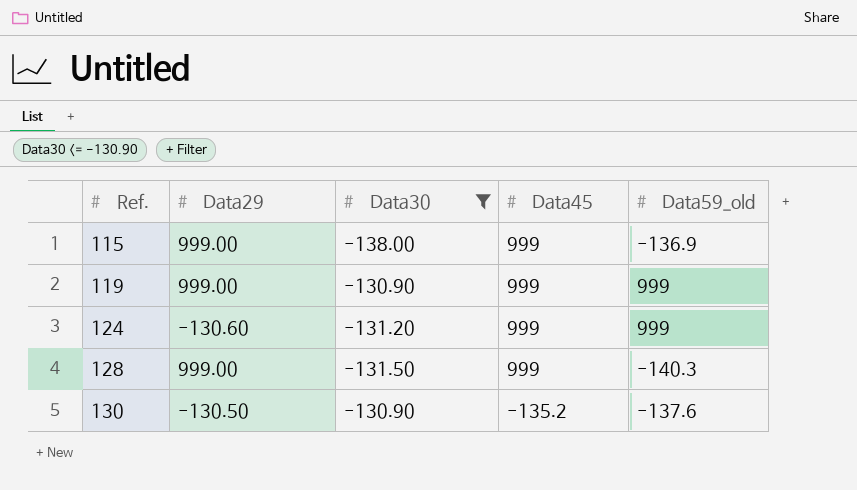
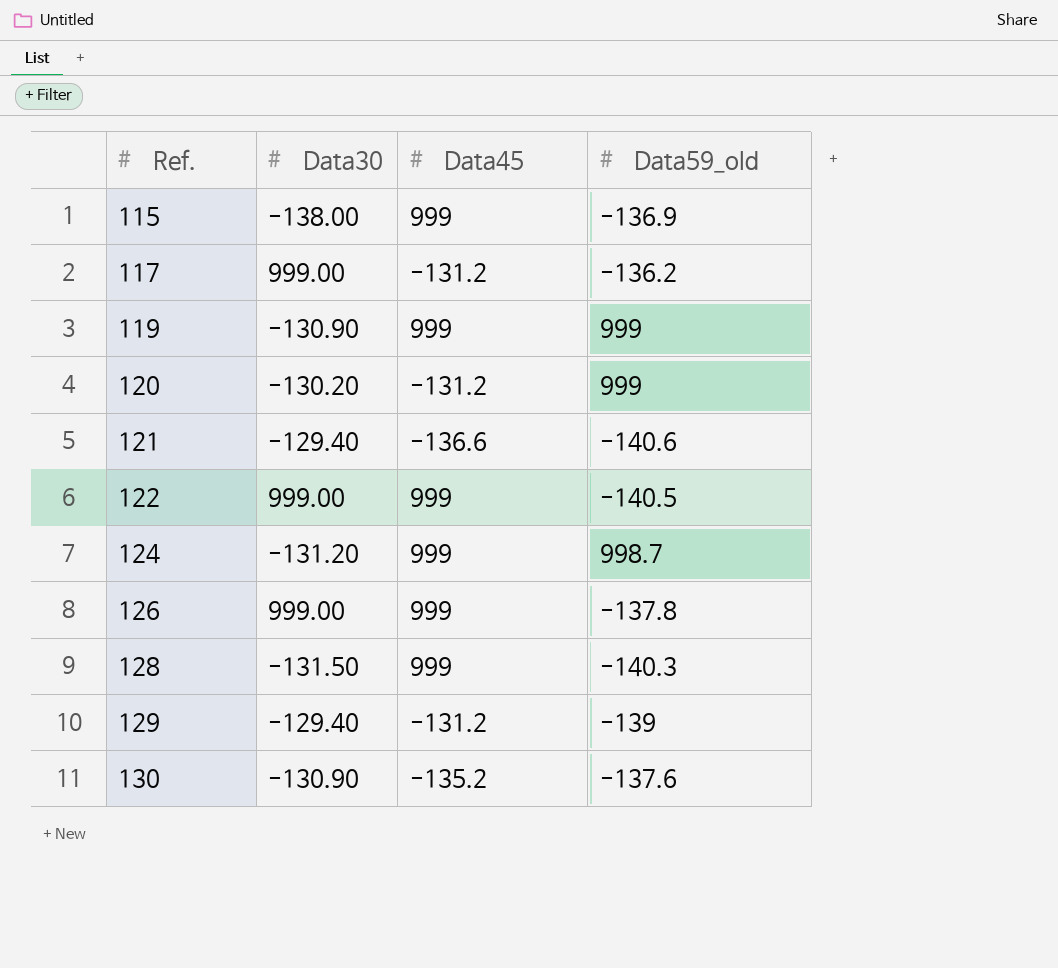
filter: Data30 <= -130.90 -> none
column Data29 | position: 2 -> none
124 | Data59_old: 999 -> 998.7

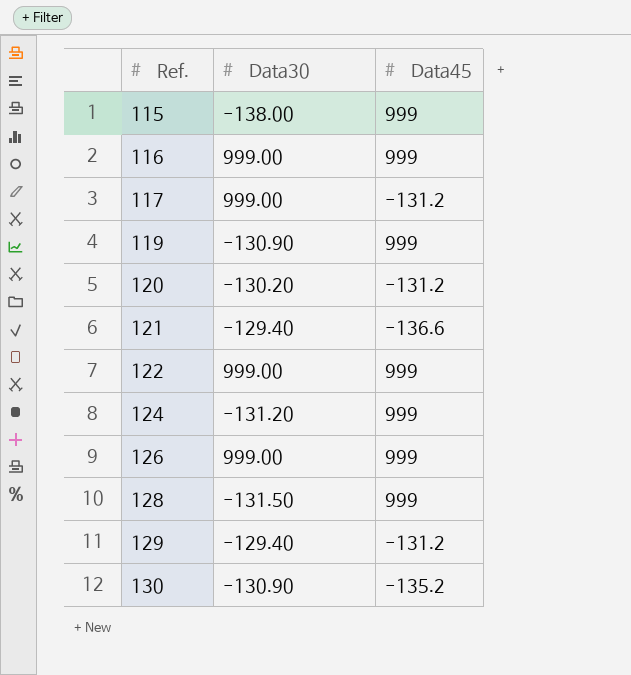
column Data59_old | position: 4 -> none
row 116: none -> 999.00 | 999

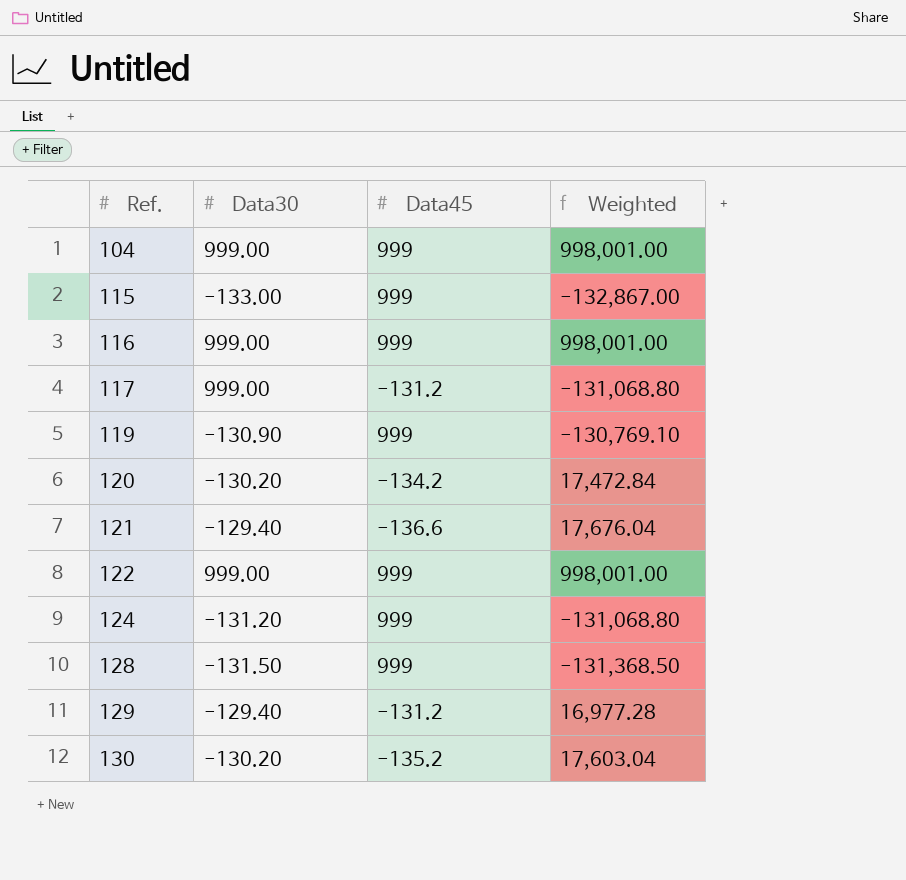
column Weighted | formula: none -> [Data30] * [Data45]
row 126: 999.00 | 999 -> none
row 104: none -> 999.00 | 999 | 998,001.00
115 | Data30: -138.00 -> -133.00
120 | Data45: -131.2 -> -134.2
130 | Data30: -130.90 -> -130.20

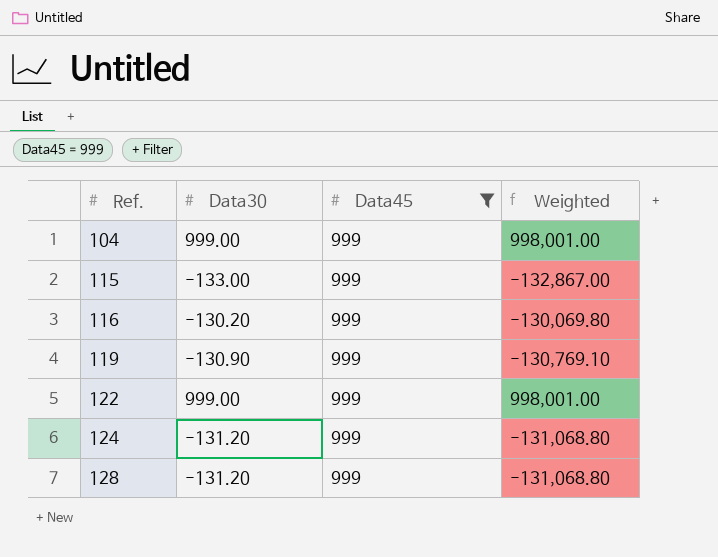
filter: none -> Data45 = 999
116 | Data30: 999.00 -> -130.20
116 | Weighted: 998,001.00 -> -130,069.80
128 | Data30: -131.50 -> -131.20
128 | Weighted: -131,368.50 -> -131,068.80

